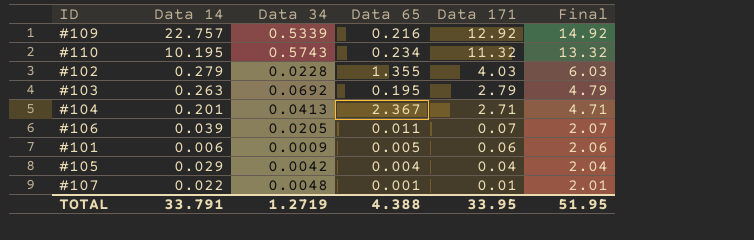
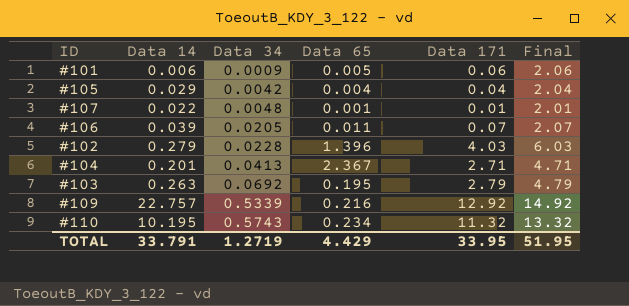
row order: Data 171 descending -> Data 34 ascending
#102 | Data 65: 1.355 -> 1.396
TOTAL | Data 65: 4.388 -> 4.429

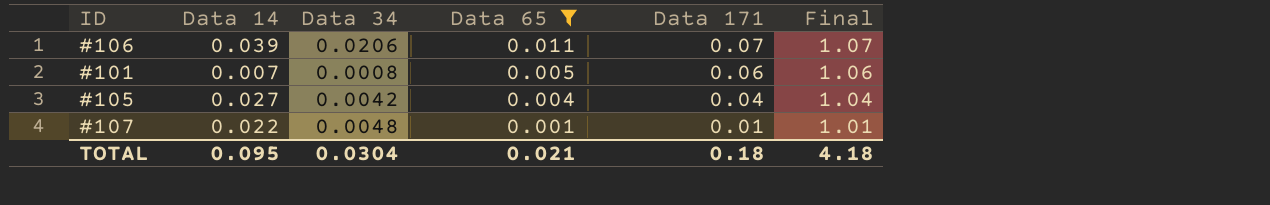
filter: none -> Data 65 <= 0.011
row order: Data 34 ascending -> Data 65 descending
column Final | formula: [Data 171] + 2 -> [Data 171] + 1
#106 | Data 34: 0.0205 -> 0.0206
#101 | Data 14: 0.006 -> 0.007
#101 | Data 34: 0.0009 -> 0.0008
#105 | Data 14: 0.029 -> 0.027
TOTAL | Data 14: 33.791 -> 0.095
TOTAL | Data 34: 1.2719 -> 0.0304
TOTAL | Data 65: 4.429 -> 0.021
TOTAL | Data 171: 33.95 -> 0.18
TOTAL | Final: 51.95 -> 4.18

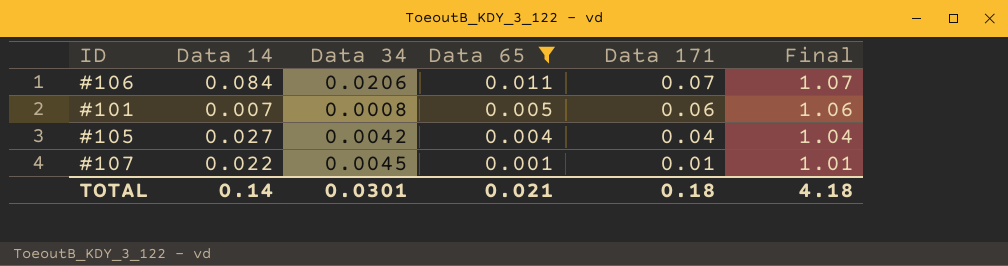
#106 | Data 14: 0.039 -> 0.084
#107 | Data 34: 0.0048 -> 0.0045
TOTAL | Data 14: 0.095 -> 0.14
TOTAL | Data 34: 0.0304 -> 0.0301

